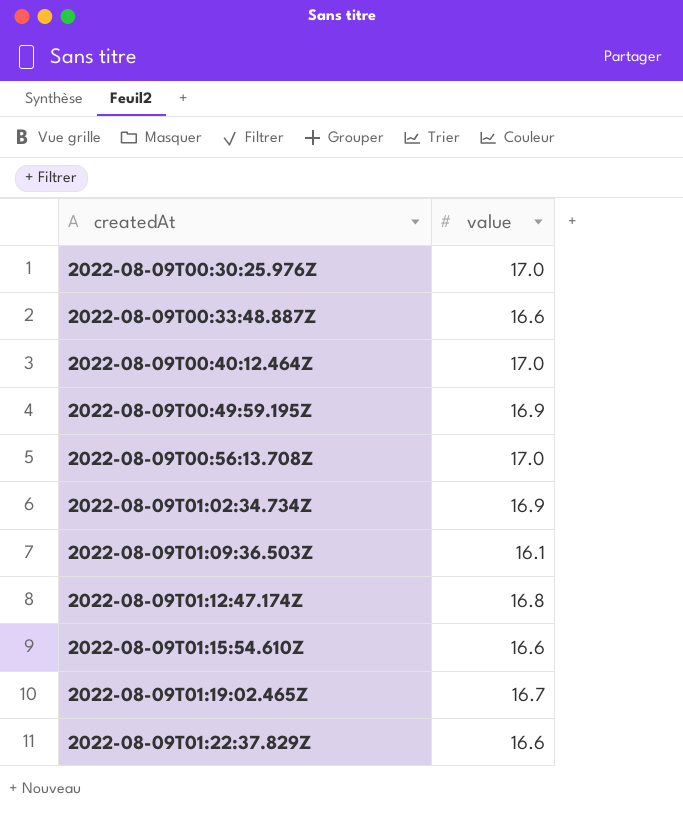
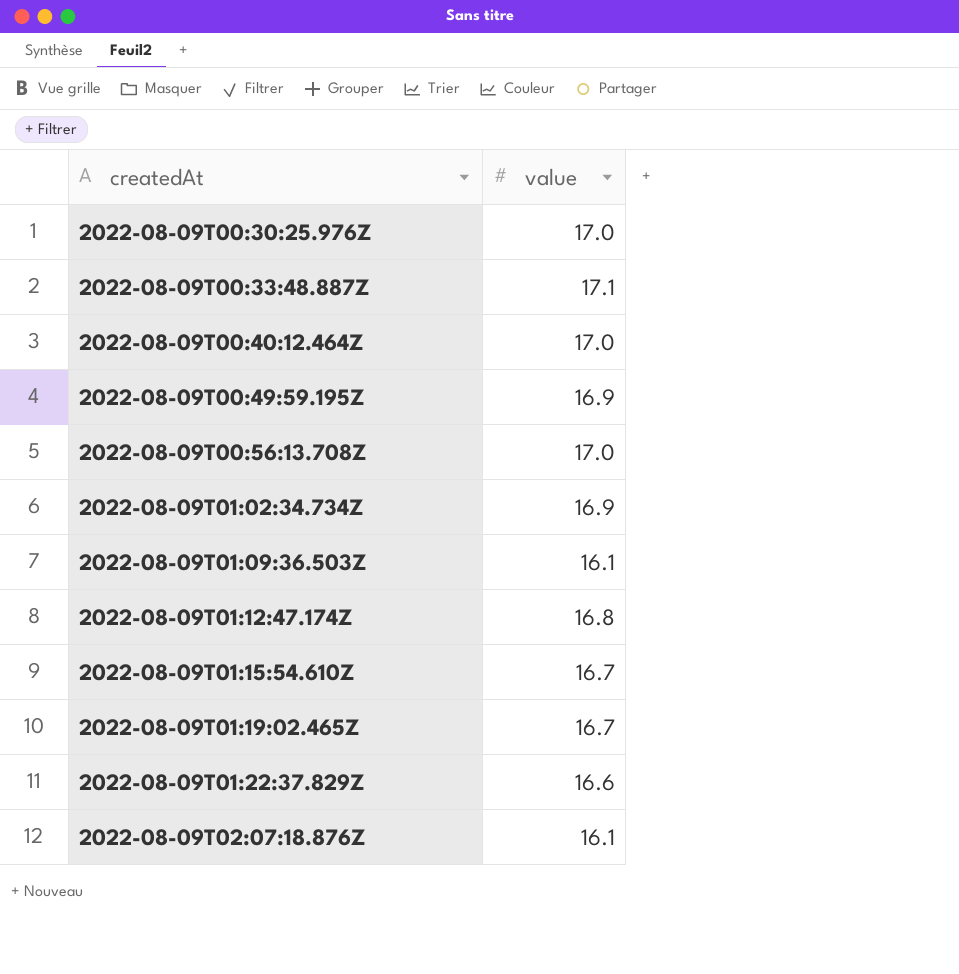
2022-08-09T00:33:48.887Z | value: 16.6 -> 17.1
2022-08-09T01:15:54.610Z | value: 16.6 -> 16.7
row 2022-08-09T02:07:18.876Z: none -> 16.1

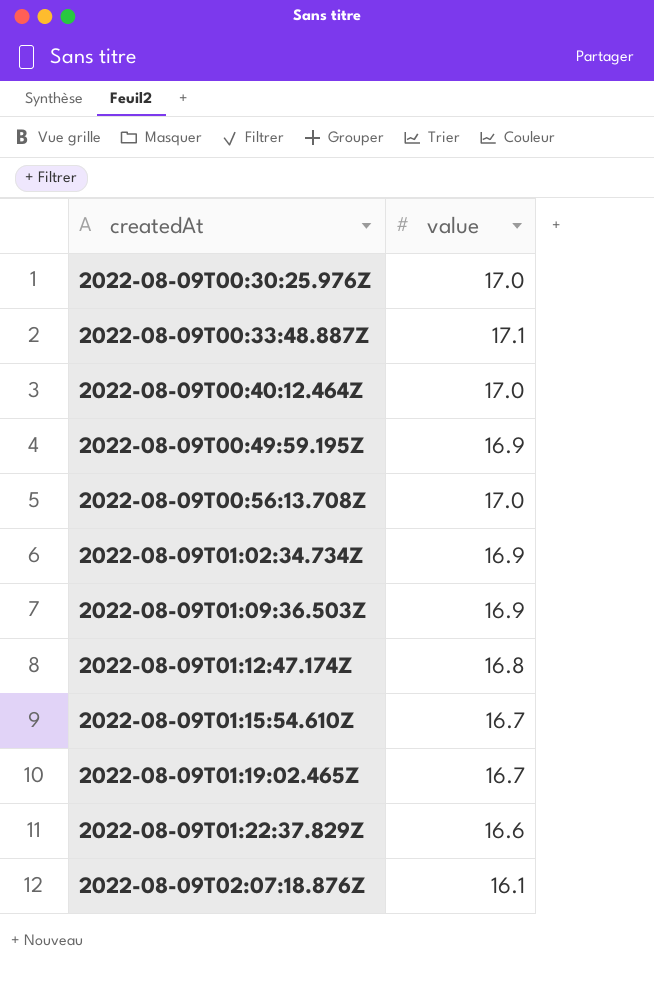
2022-08-09T01:09:36.503Z | value: 16.1 -> 16.9

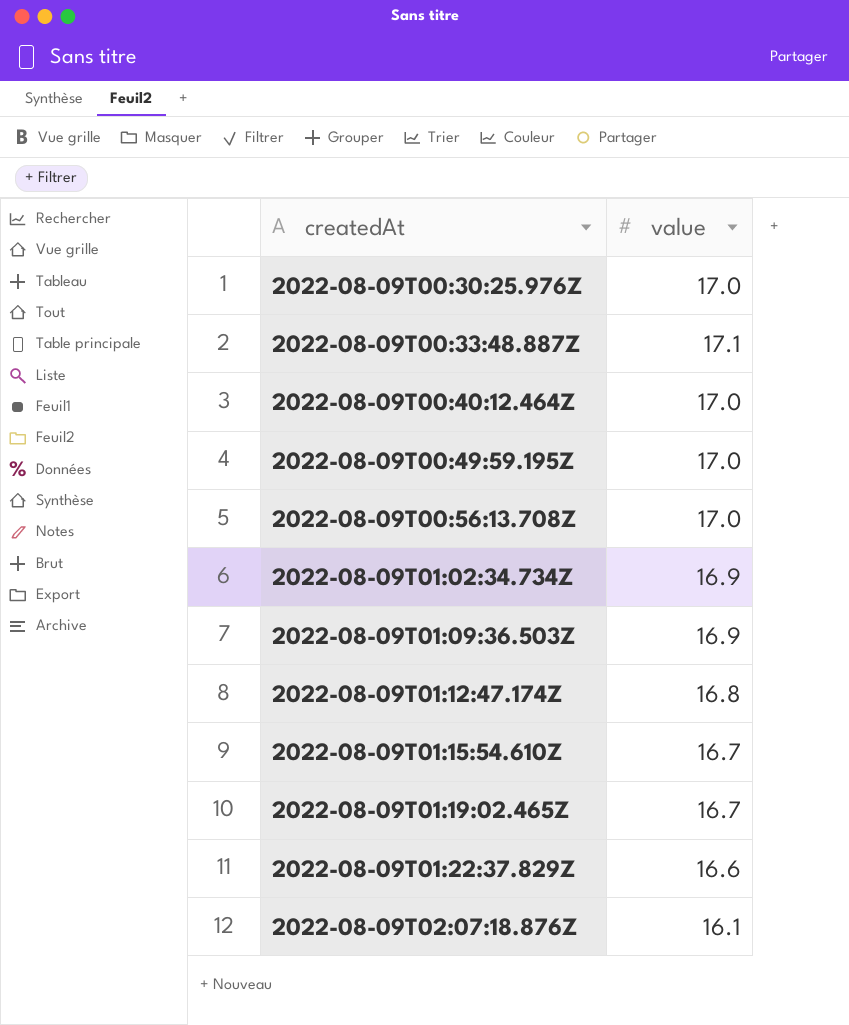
2022-08-09T00:49:59.195Z | value: 16.9 -> 17.0

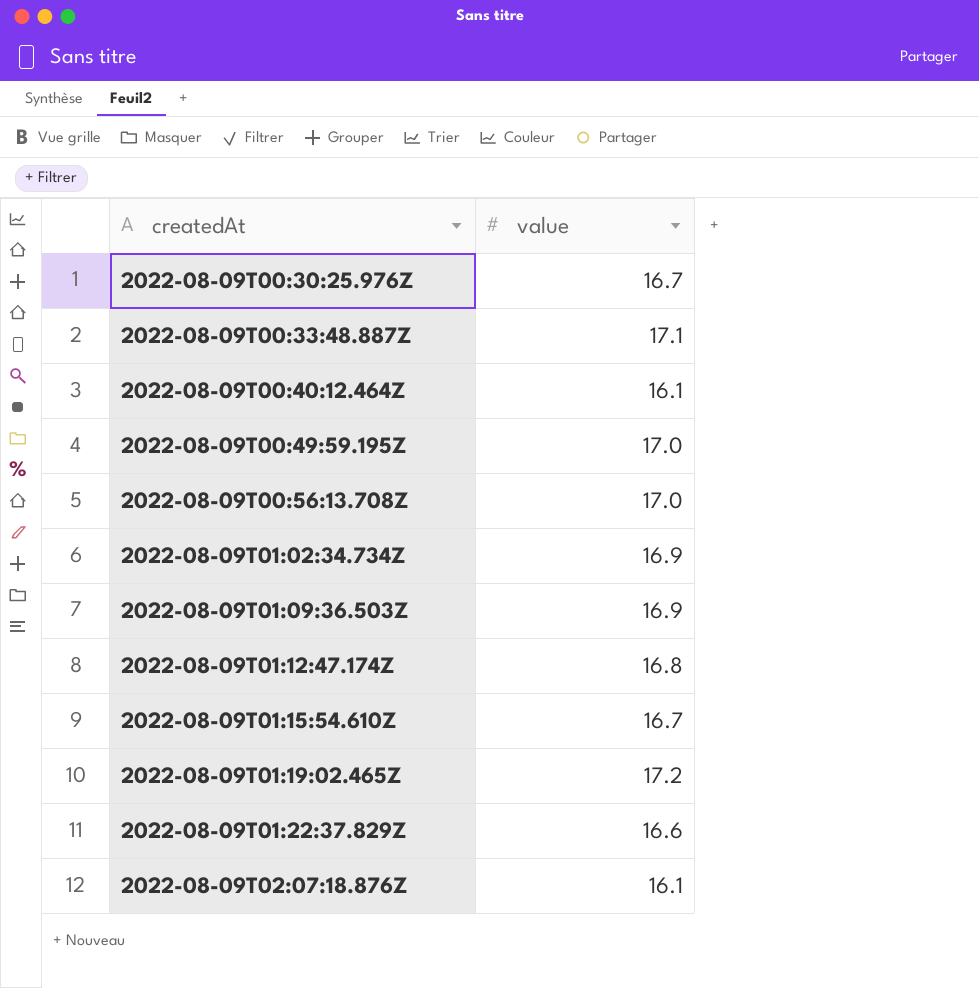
2022-08-09T00:30:25.976Z | value: 17.0 -> 16.7
2022-08-09T00:40:12.464Z | value: 17.0 -> 16.1
2022-08-09T01:19:02.465Z | value: 16.7 -> 17.2

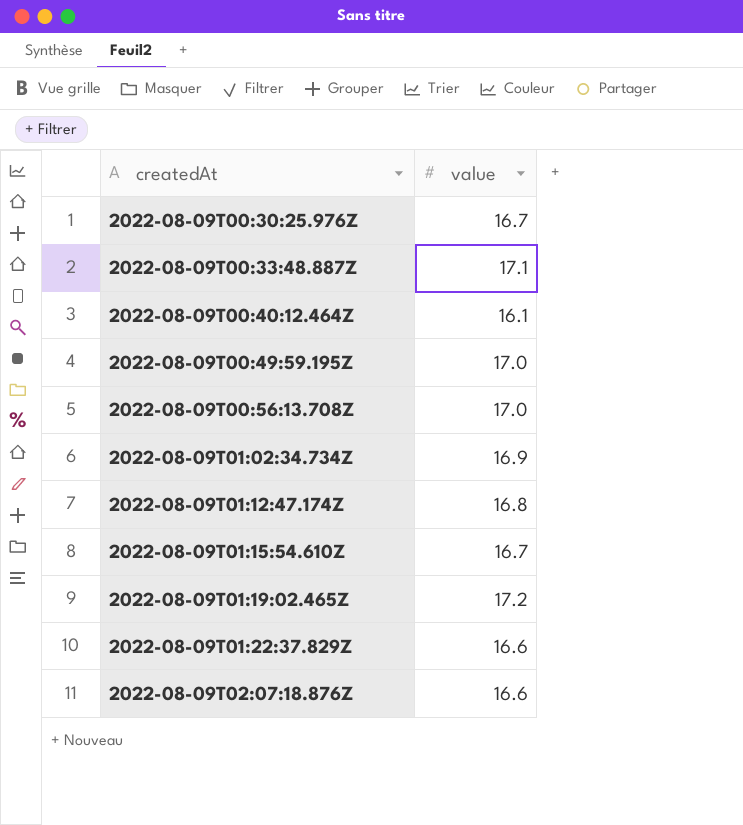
row 2022-08-09T01:09:36.503Z: 16.9 -> none
2022-08-09T02:07:18.876Z | value: 16.1 -> 16.6

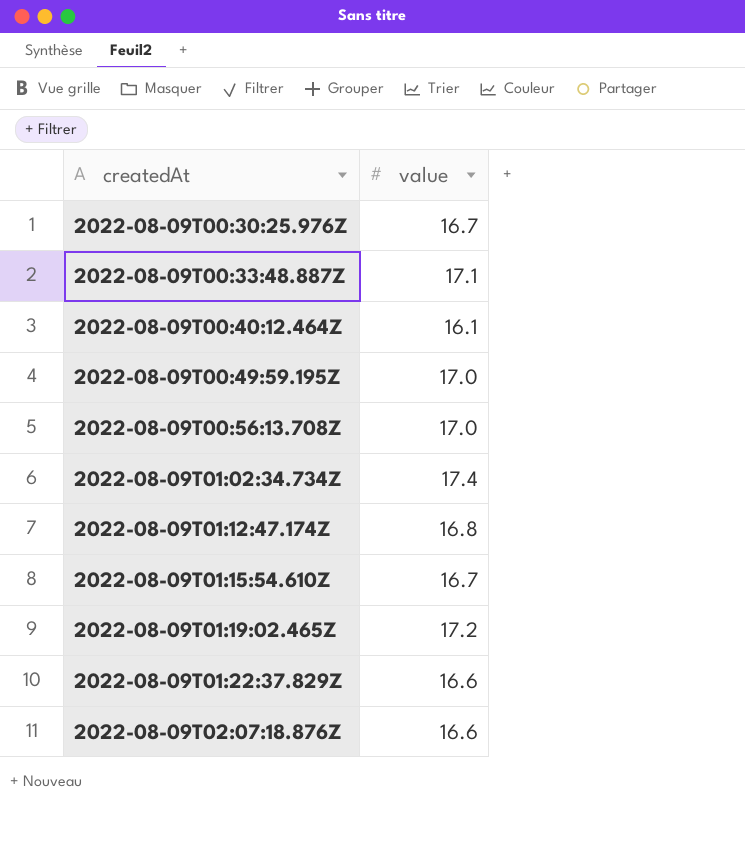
2022-08-09T01:02:34.734Z | value: 16.9 -> 17.4

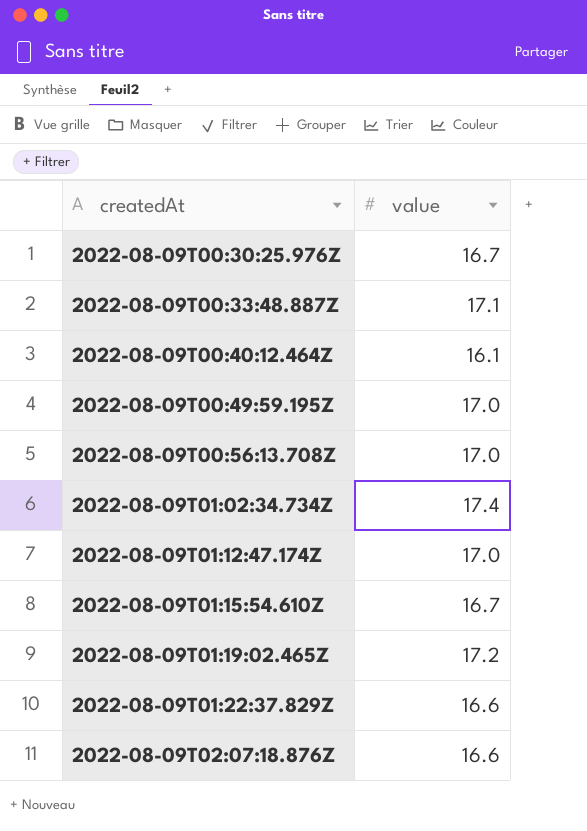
2022-08-09T01:12:47.174Z | value: 16.8 -> 17.0

